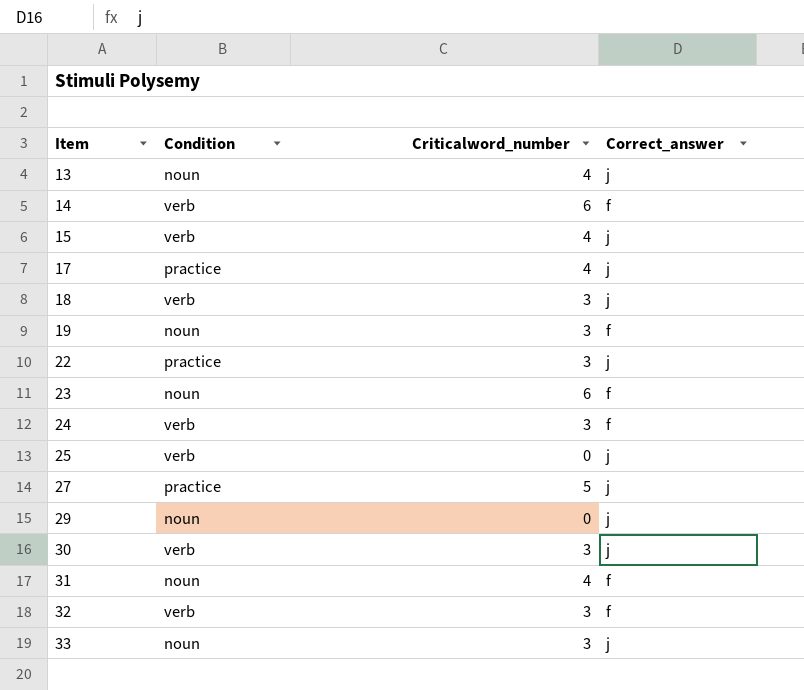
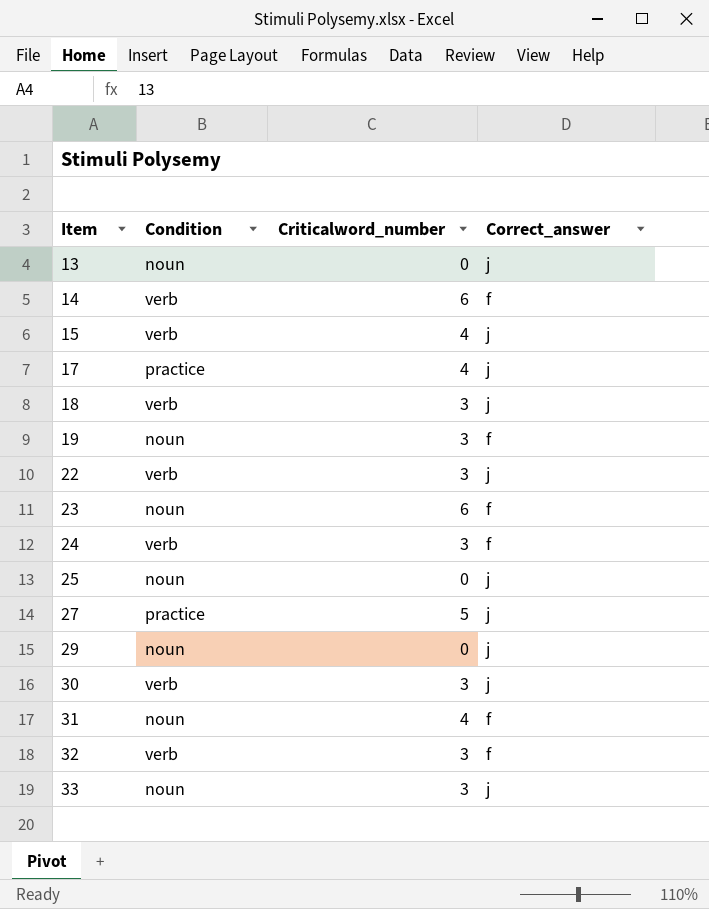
13 | Criticalword_number: 4 -> 0
22 | Condition: practice -> verb
25 | Condition: verb -> noun

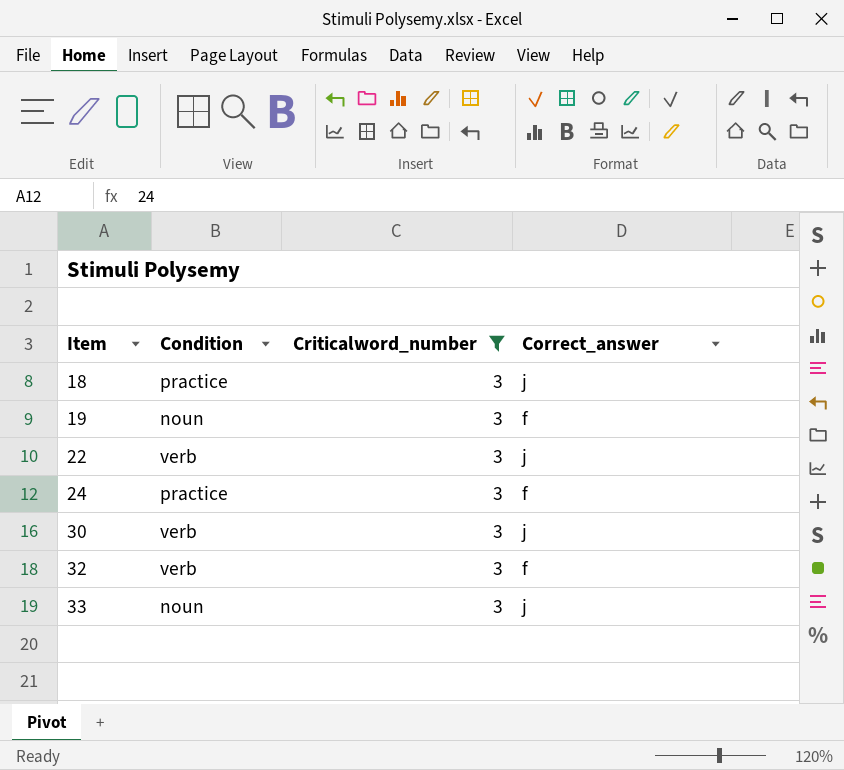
filter: none -> Criticalword_number = 3
18 | Condition: verb -> practice
24 | Condition: verb -> practice

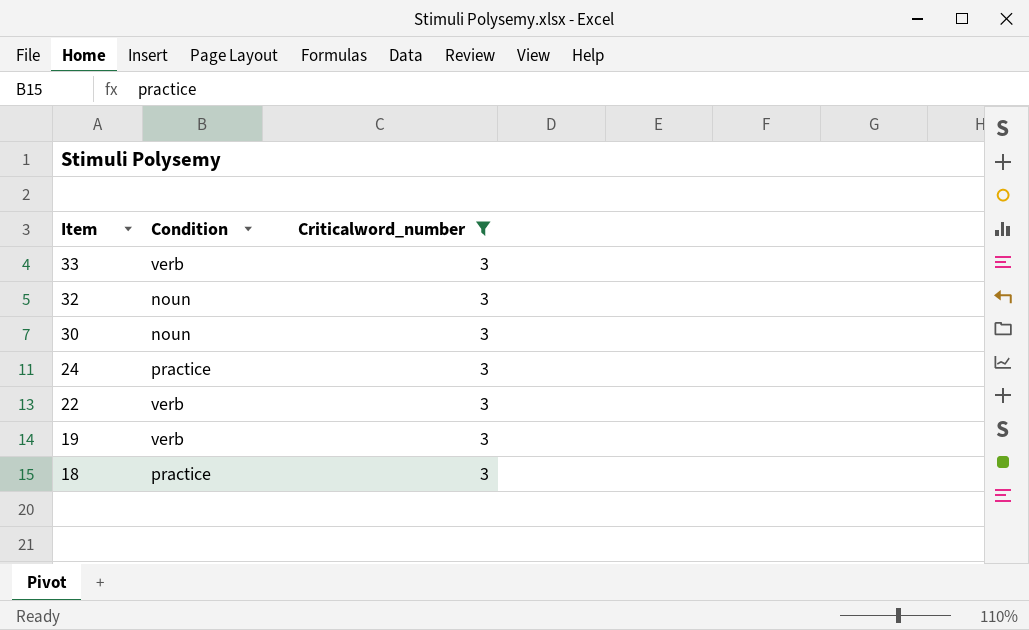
row order: Item ascending -> Item descending
column Correct_answer | position: 4 -> none
33 | Condition: noun -> verb
32 | Condition: verb -> noun
30 | Condition: verb -> noun
19 | Condition: noun -> verb

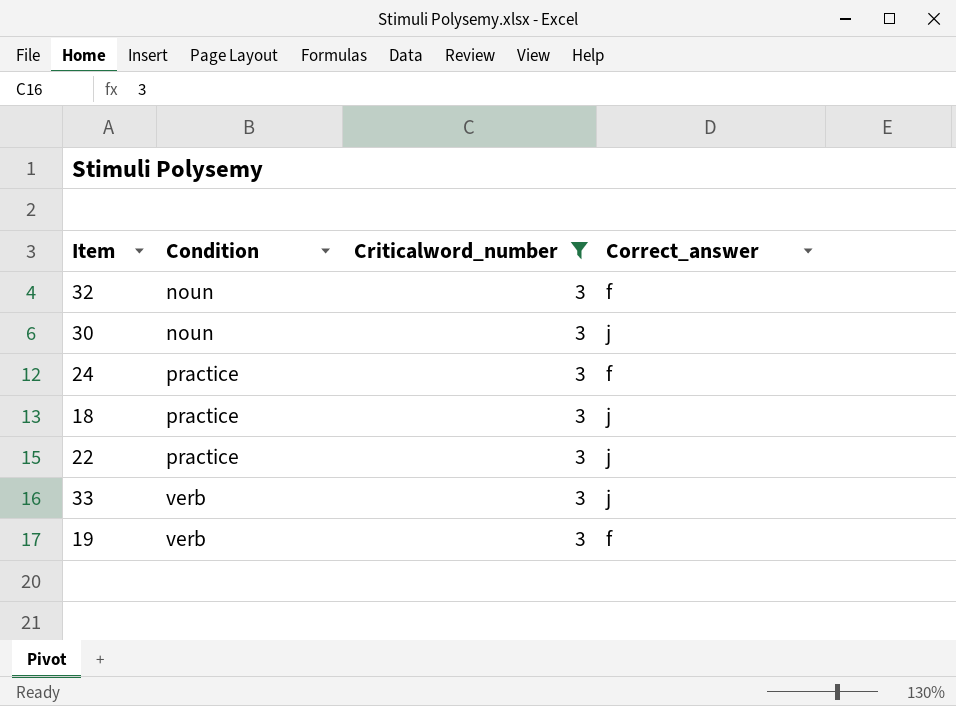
row order: Item descending -> Condition ascending
column Correct_answer | position: none -> 4
22 | Condition: verb -> practice

